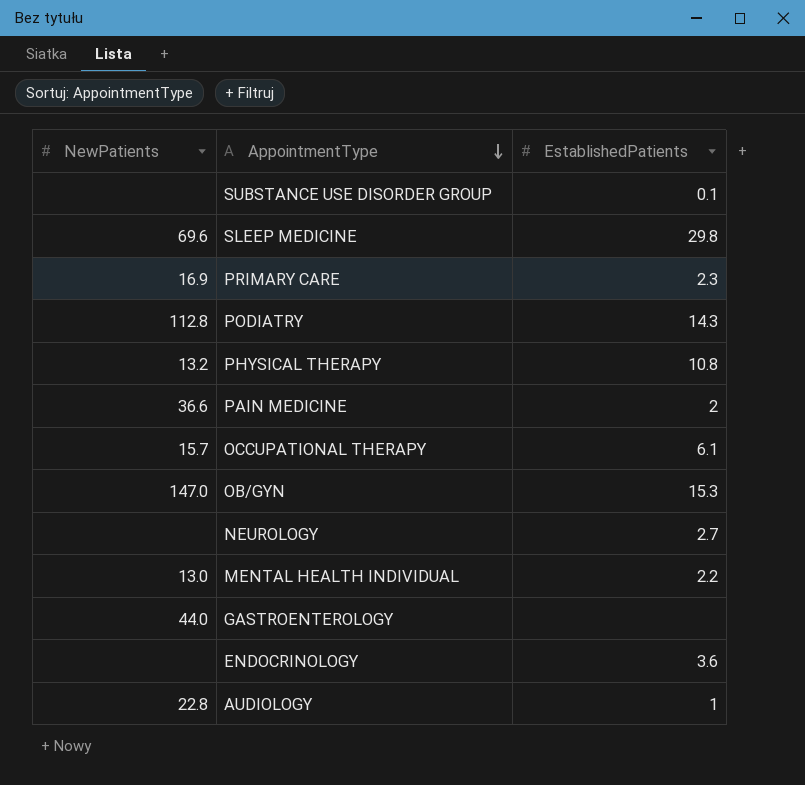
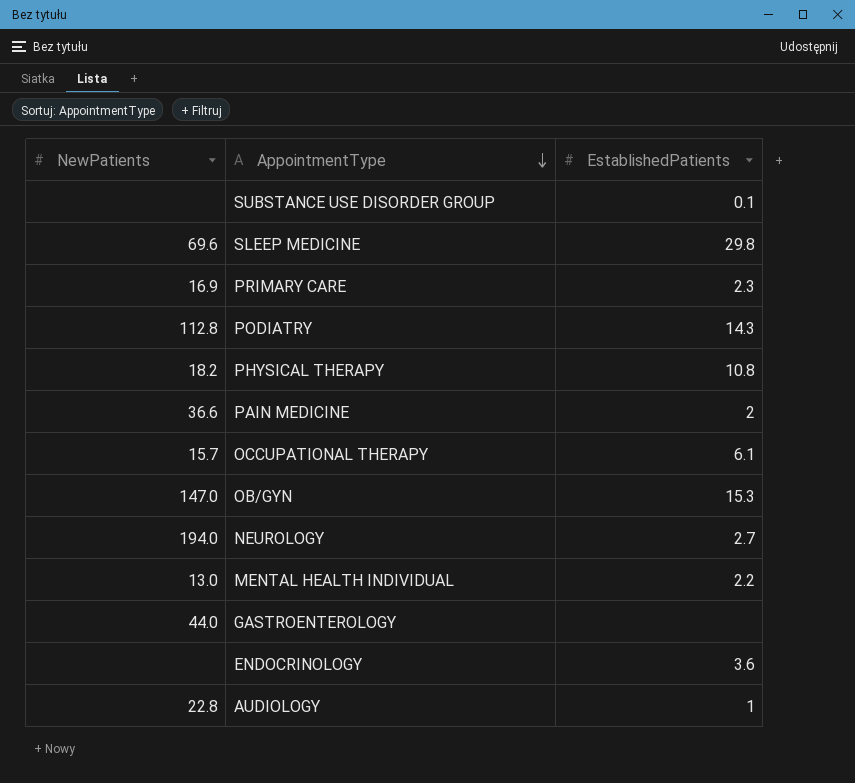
PHYSICAL THERAPY | NewPatients: 13.2 -> 18.2
NEUROLOGY | NewPatients: none -> 194.0

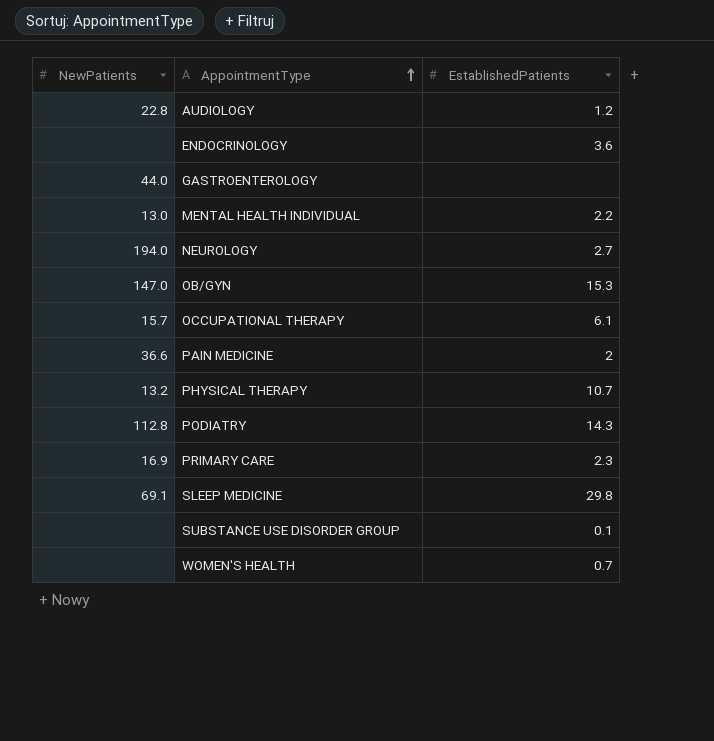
row order: AppointmentType descending -> AppointmentType ascending
AUDIOLOGY | EstablishedPatients: 1 -> 1.2
PHYSICAL THERAPY | NewPatients: 18.2 -> 13.2
PHYSICAL THERAPY | EstablishedPatients: 10.8 -> 10.7
SLEEP MEDICINE | NewPatients: 69.6 -> 69.1
row WOMEN'S HEALTH: none -> none | 0.7

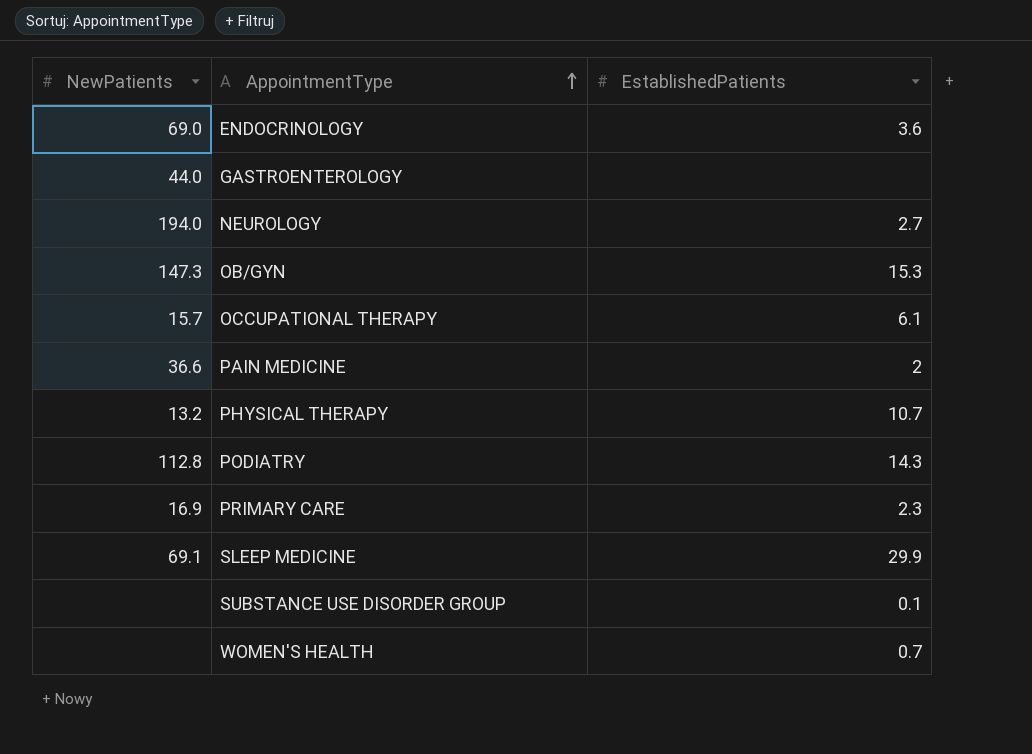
row AUDIOLOGY: 22.8 | 1.2 -> none
row MENTAL HEALTH INDIVIDUAL: 13.0 | 2.2 -> none
ENDOCRINOLOGY | NewPatients: none -> 69.0
OB/GYN | NewPatients: 147.0 -> 147.3
SLEEP MEDICINE | EstablishedPatients: 29.8 -> 29.9

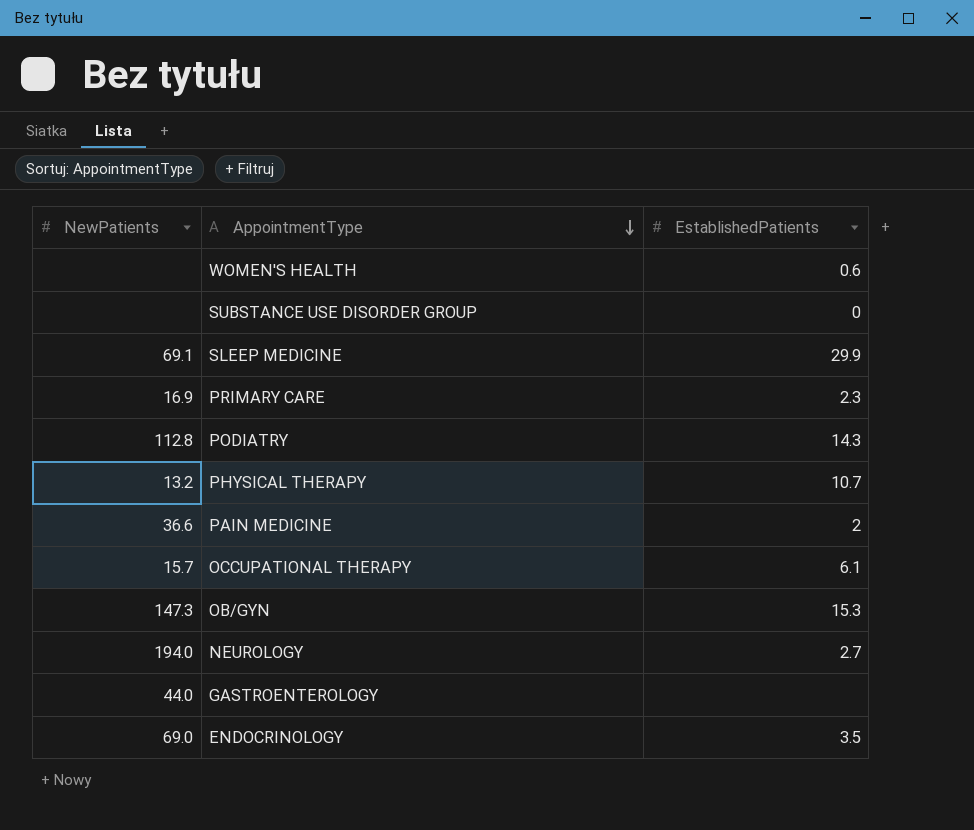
row order: AppointmentType ascending -> AppointmentType descending
WOMEN'S HEALTH | EstablishedPatients: 0.7 -> 0.6
SUBSTANCE USE DISORDER GROUP | EstablishedPatients: 0.1 -> 0
ENDOCRINOLOGY | EstablishedPatients: 3.6 -> 3.5

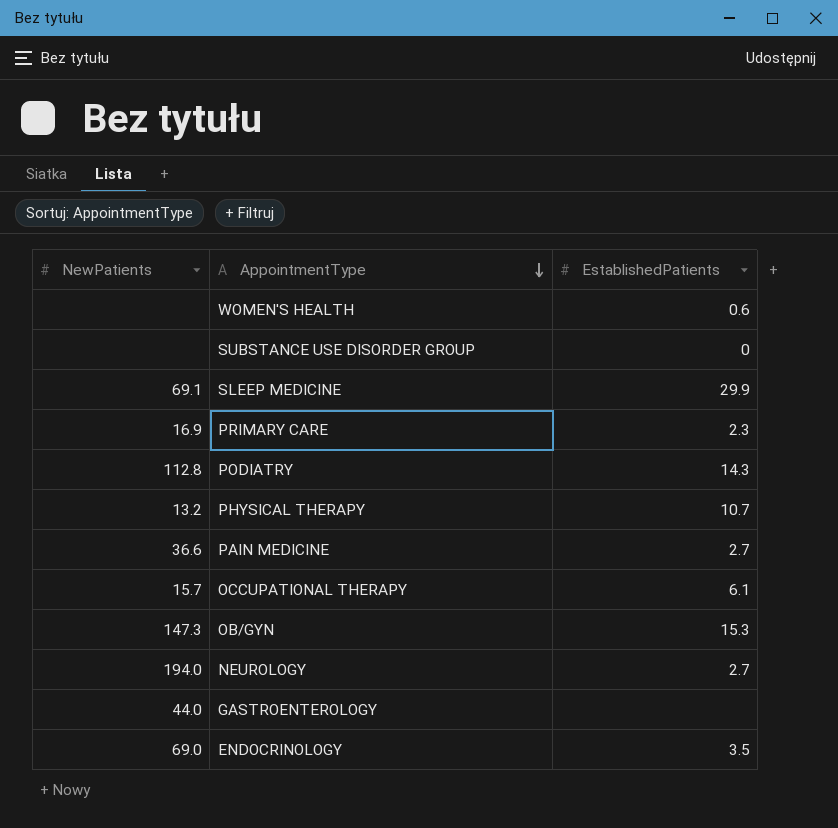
PAIN MEDICINE | EstablishedPatients: 2 -> 2.7

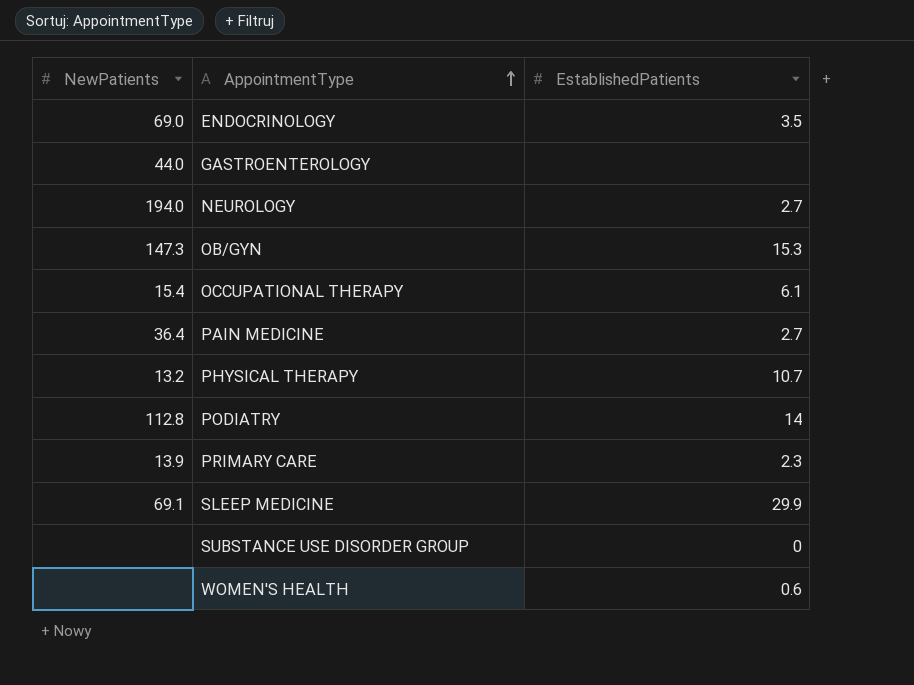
row order: AppointmentType descending -> AppointmentType ascending
OCCUPATIONAL THERAPY | NewPatients: 15.7 -> 15.4
PAIN MEDICINE | NewPatients: 36.6 -> 36.4
PODIATRY | EstablishedPatients: 14.3 -> 14
PRIMARY CARE | NewPatients: 16.9 -> 13.9

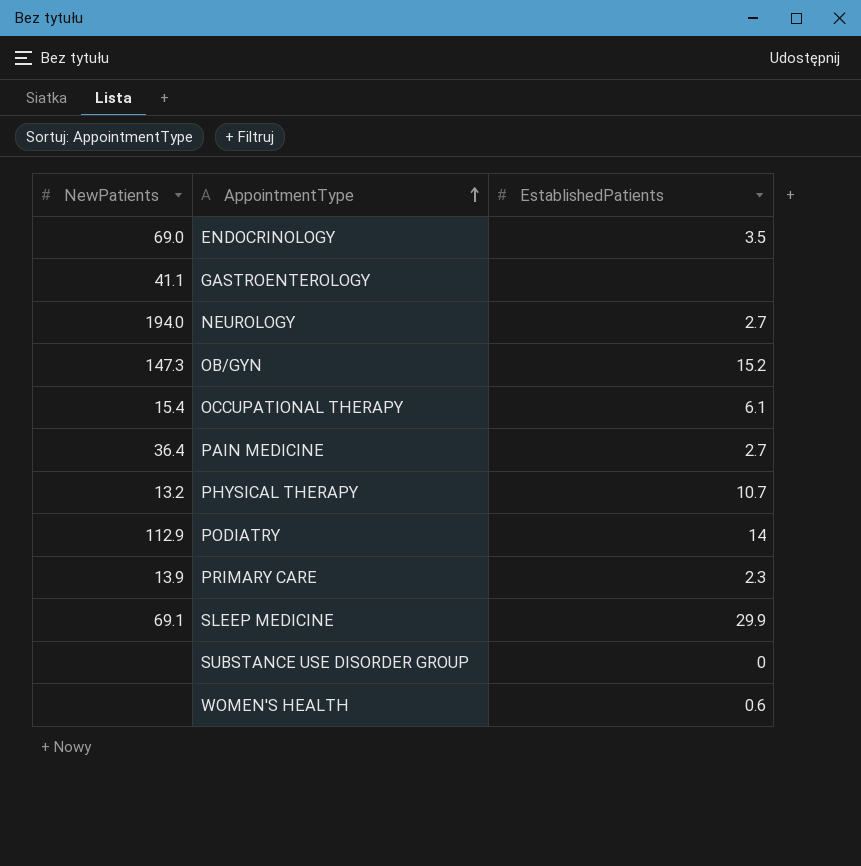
GASTROENTEROLOGY | NewPatients: 44.0 -> 41.1
OB/GYN | EstablishedPatients: 15.3 -> 15.2
PODIATRY | NewPatients: 112.8 -> 112.9

